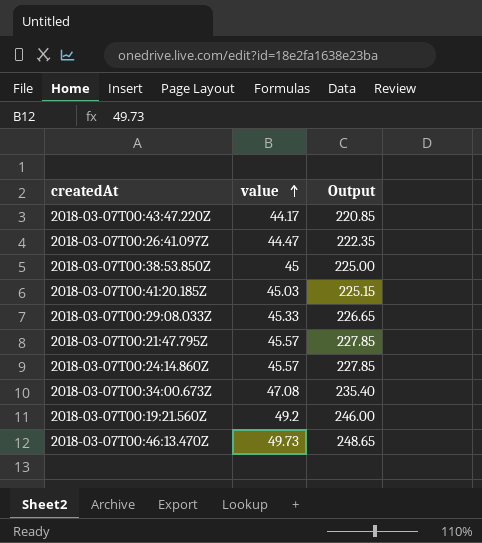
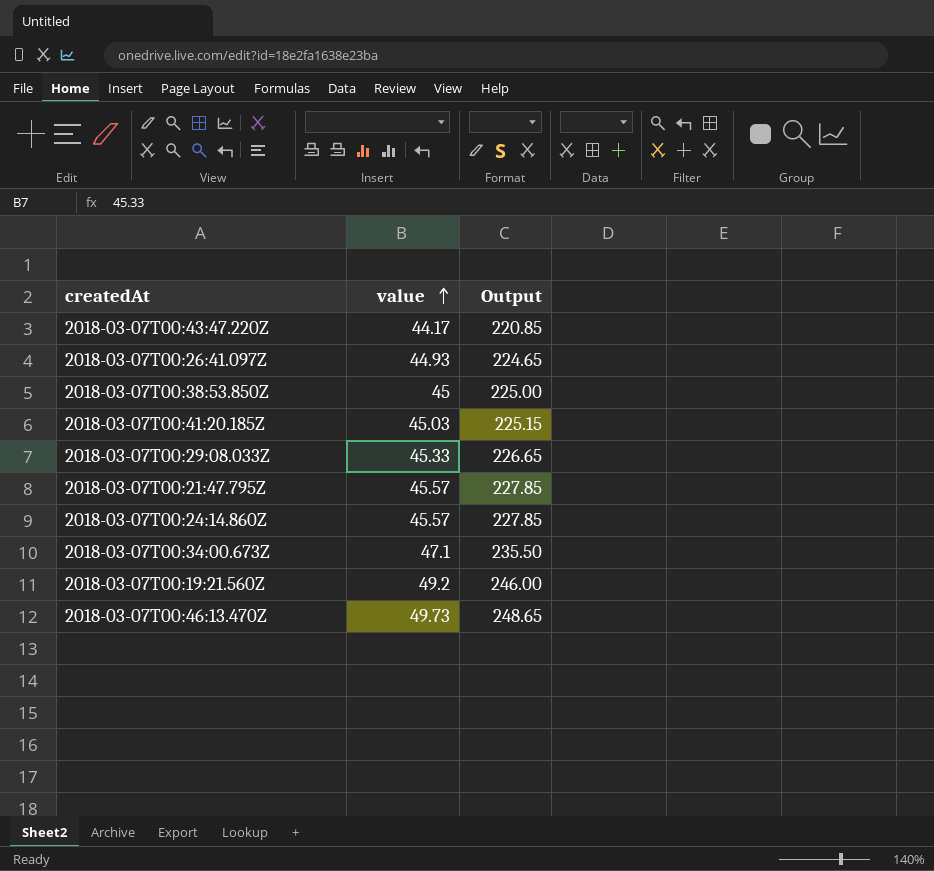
2018-03-07T00:26:41.097Z | value: 44.47 -> 44.93
2018-03-07T00:26:41.097Z | Output: 222.35 -> 224.65
2018-03-07T00:34:00.673Z | value: 47.08 -> 47.1
2018-03-07T00:34:00.673Z | Output: 235.40 -> 235.50

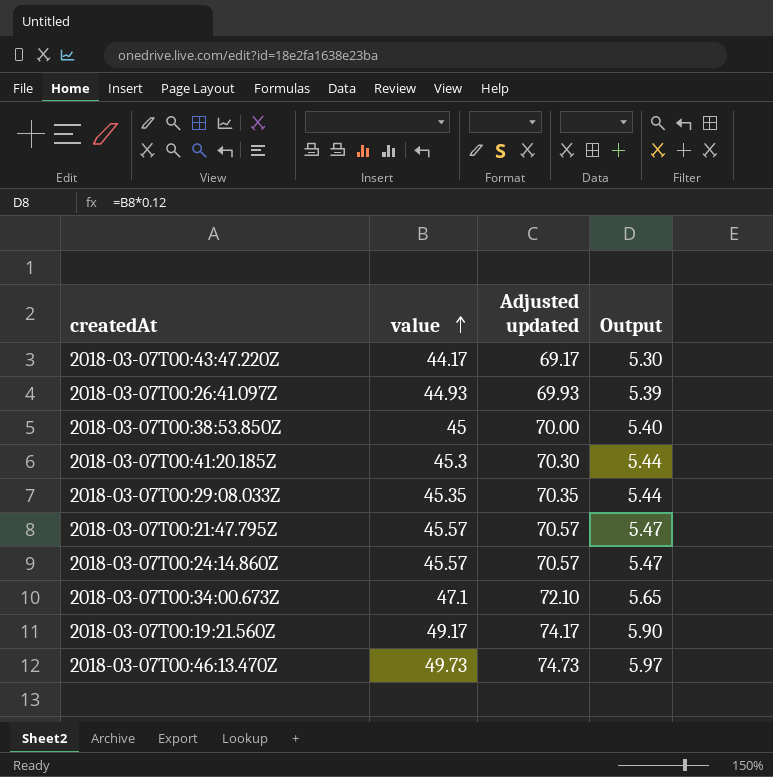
column Adjusted updated | formula: none -> [value] + 25
column Output | formula: [value] * 5 -> [value] * 0.12
2018-03-07T00:41:20.185Z | value: 45.03 -> 45.3
2018-03-07T00:29:08.033Z | value: 45.33 -> 45.35
2018-03-07T00:19:21.560Z | value: 49.2 -> 49.17

